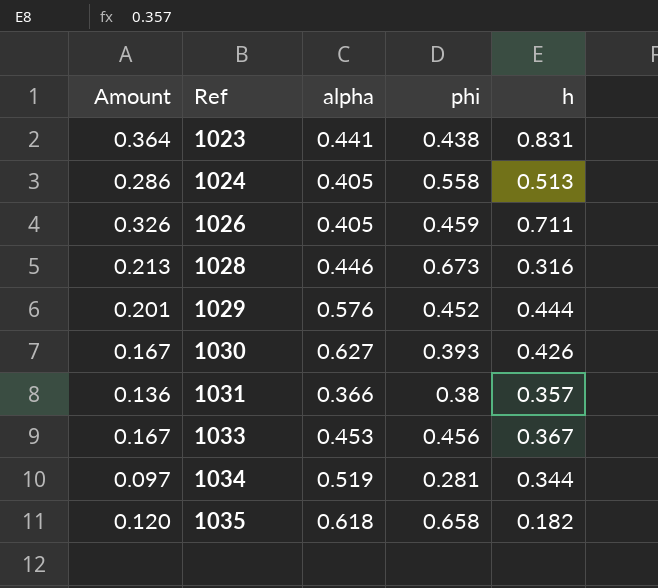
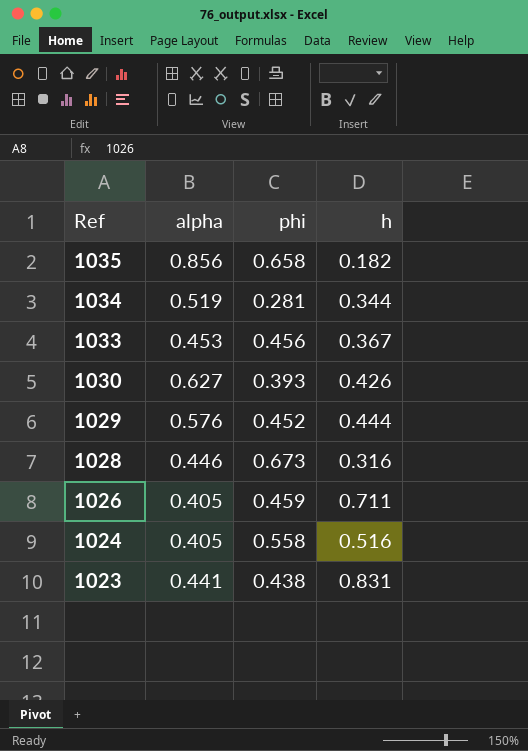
row order: Ref ascending -> Ref descending
column Amount | formula: [phi] * [h] -> none
row 1031: 0.136 | 0.366 | 0.38 | 0.357 -> none
1035 | alpha: 0.618 -> 0.856
1024 | h: 0.513 -> 0.516

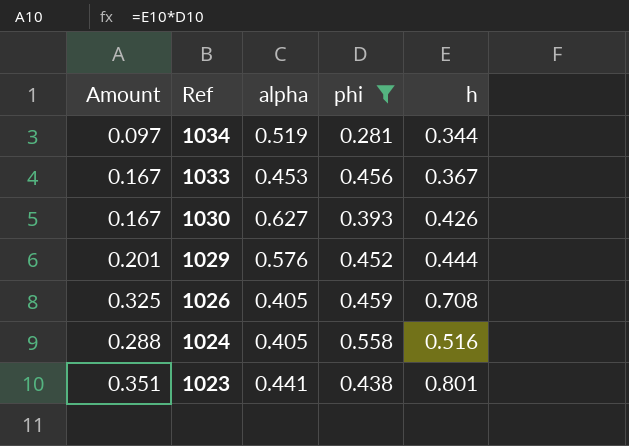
filter: none -> phi <= 0.558
column Amount | formula: none -> [phi] * [h]
1026 | h: 0.711 -> 0.708
1023 | h: 0.831 -> 0.801

